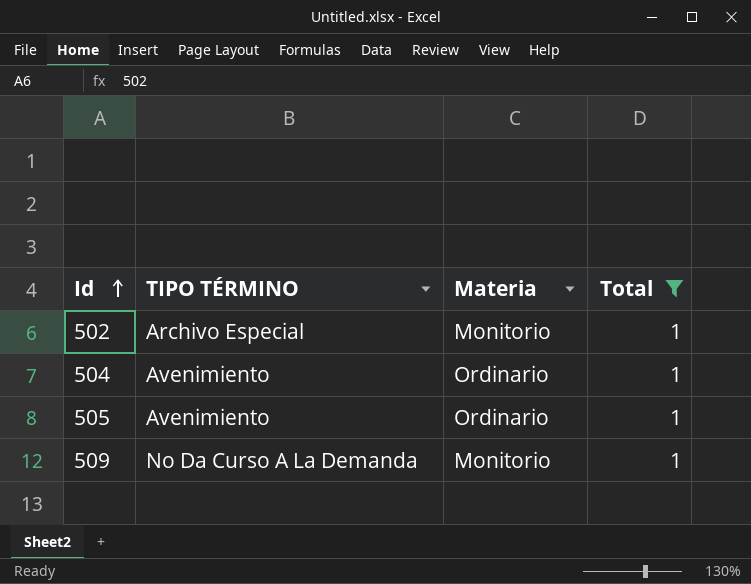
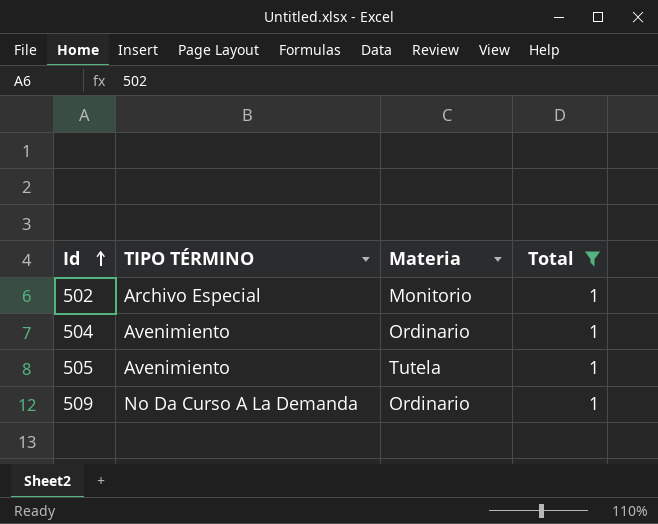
505 | Materia: Ordinario -> Tutela
509 | Materia: Monitorio -> Ordinario

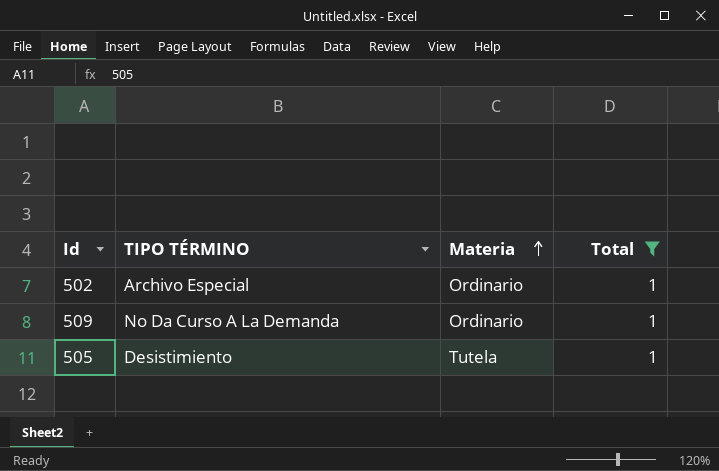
row order: Id ascending -> Materia ascending
row 504: Avenimiento | Ordinario | 1 -> none
502 | Materia: Monitorio -> Ordinario
505 | TIPO TÉRMINO: Avenimiento -> Desistimiento

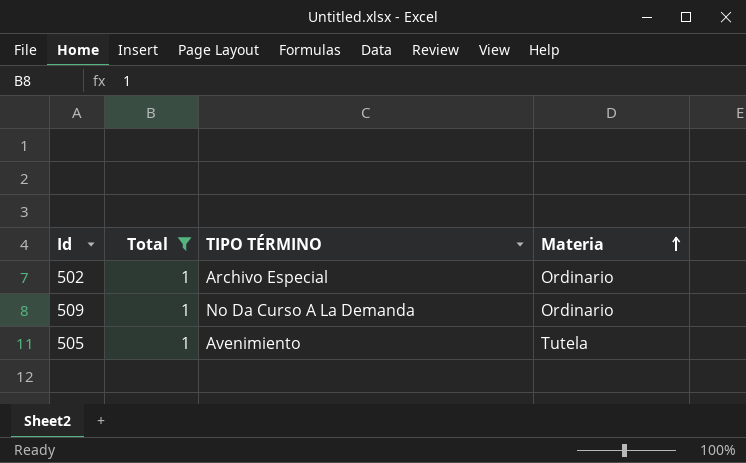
column Total | position: 4 -> 2
505 | TIPO TÉRMINO: Desistimiento -> Avenimiento

